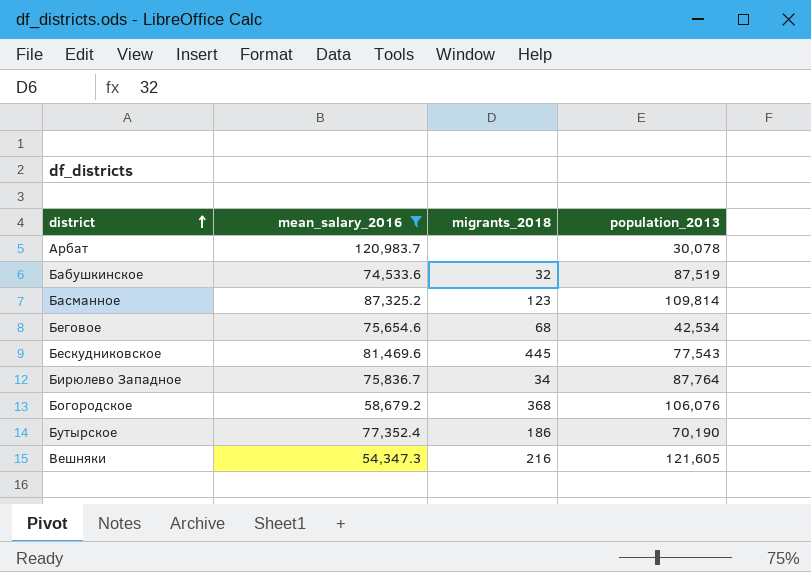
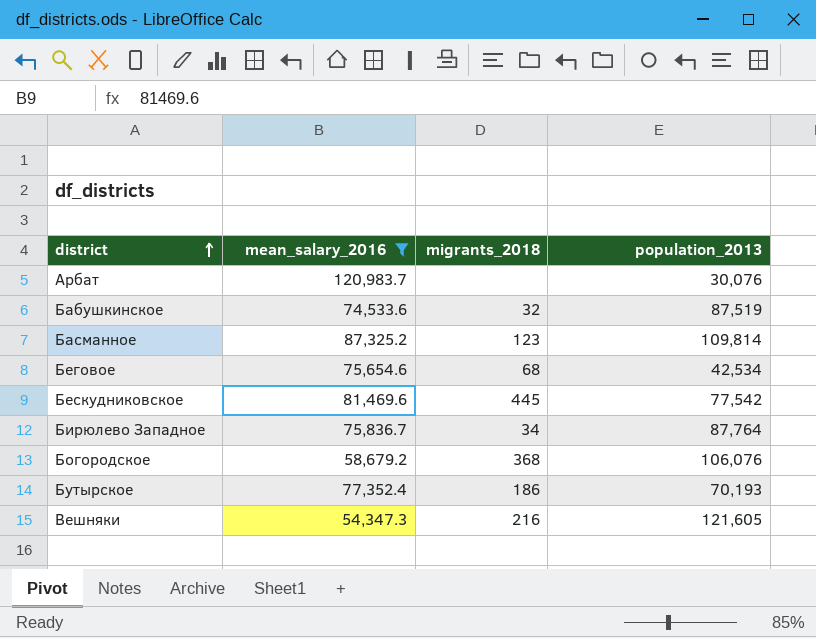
Арбат | population_2013: 30,078 -> 30,076
Бескудниковское | population_2013: 77,543 -> 77,542
Бутырское | population_2013: 70,190 -> 70,193

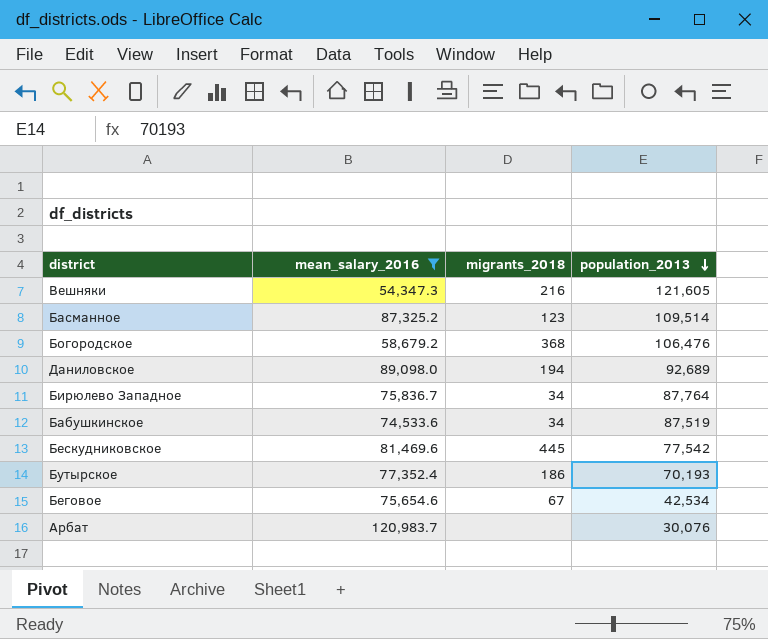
row order: district ascending -> population_2013 descending
Басманное | population_2013: 109,814 -> 109,514
Богородское | population_2013: 106,076 -> 106,476
row Даниловское: none -> 89,098.0 | 194 | 92,689
Бабушкинское | migrants_2018: 32 -> 34
Беговое | migrants_2018: 68 -> 67

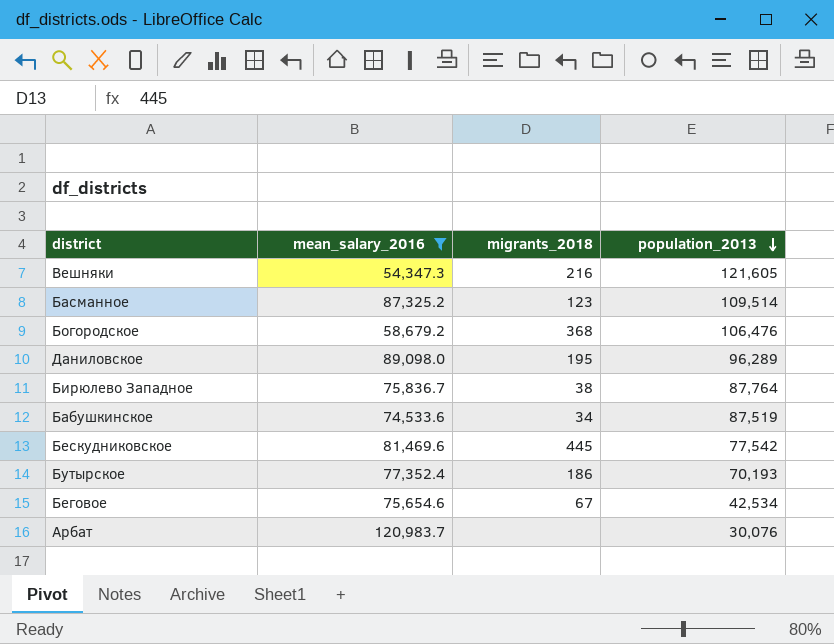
Даниловское | migrants_2018: 194 -> 195
Даниловское | population_2013: 92,689 -> 96,289
Бирюлево Западное | migrants_2018: 34 -> 38

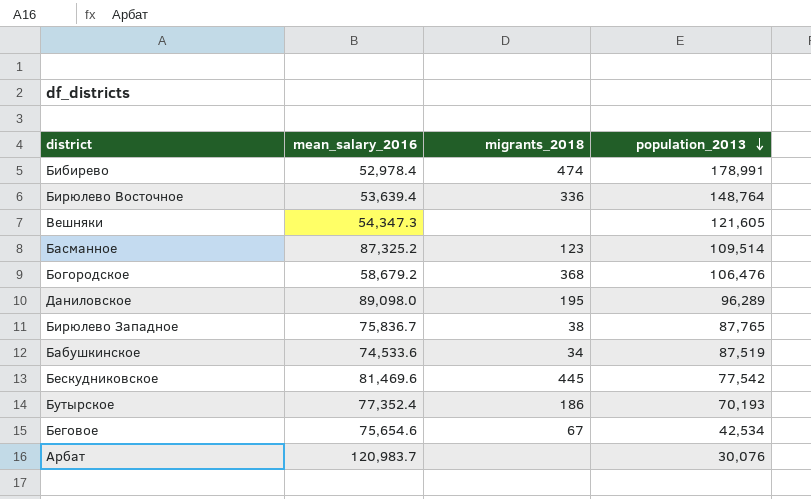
filter: mean_salary_2016 >= 54,347.3 -> none
Вешняки | migrants_2018: 216 -> none
Бирюлево Западное | population_2013: 87,764 -> 87,765

